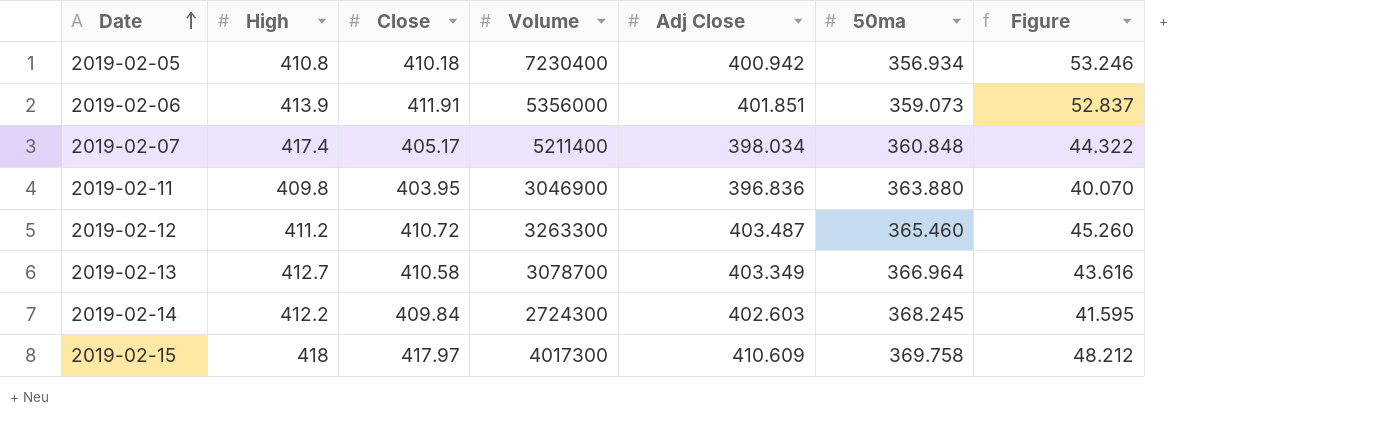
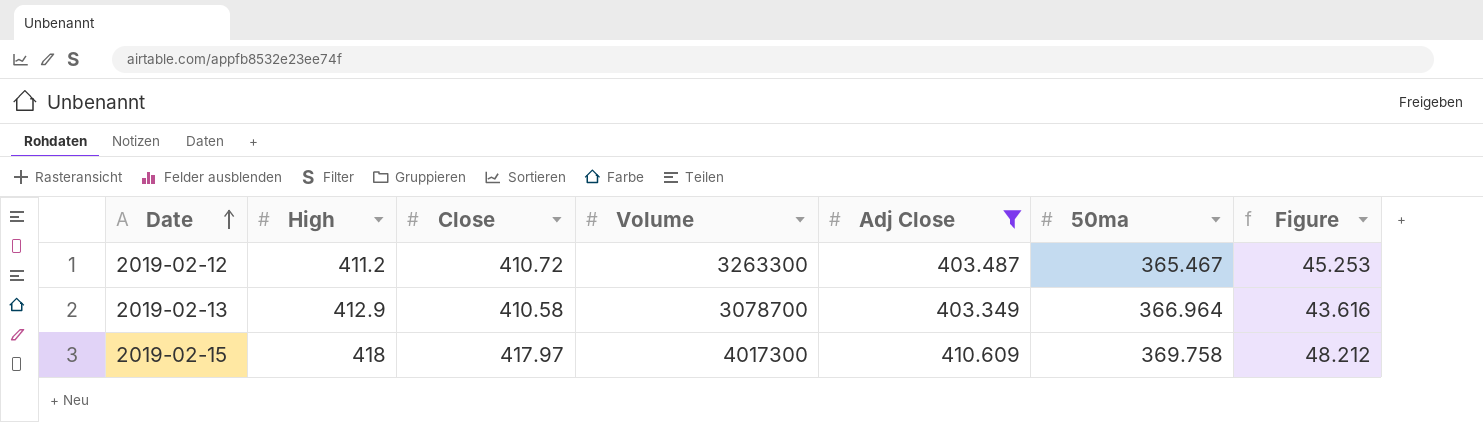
filter: none -> Adj Close >= 403.349
2019-02-12 | 50ma: 365.460 -> 365.467
2019-02-12 | Figure: 45.260 -> 45.253
2019-02-13 | High: 412.7 -> 412.9

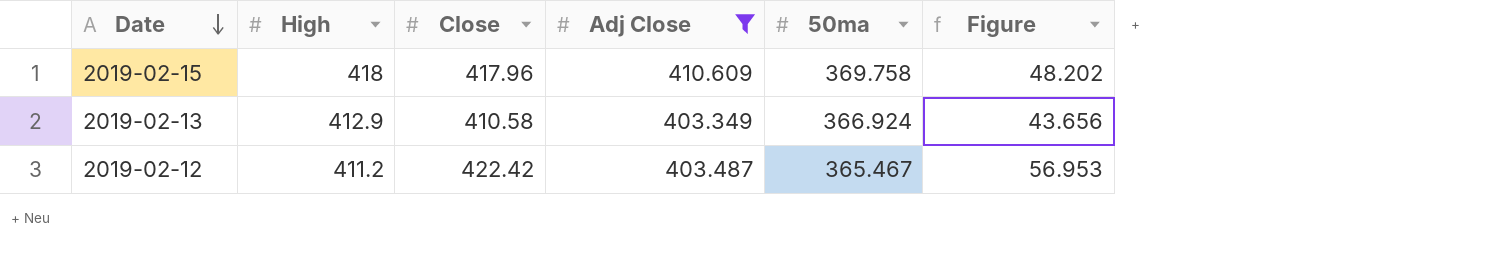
row order: Date ascending -> Date descending
column Volume | position: 4 -> none
2019-02-15 | Close: 417.97 -> 417.96
2019-02-15 | Figure: 48.212 -> 48.202
2019-02-13 | 50ma: 366.964 -> 366.924
2019-02-13 | Figure: 43.616 -> 43.656
2019-02-12 | Close: 410.72 -> 422.42
2019-02-12 | Figure: 45.253 -> 56.953

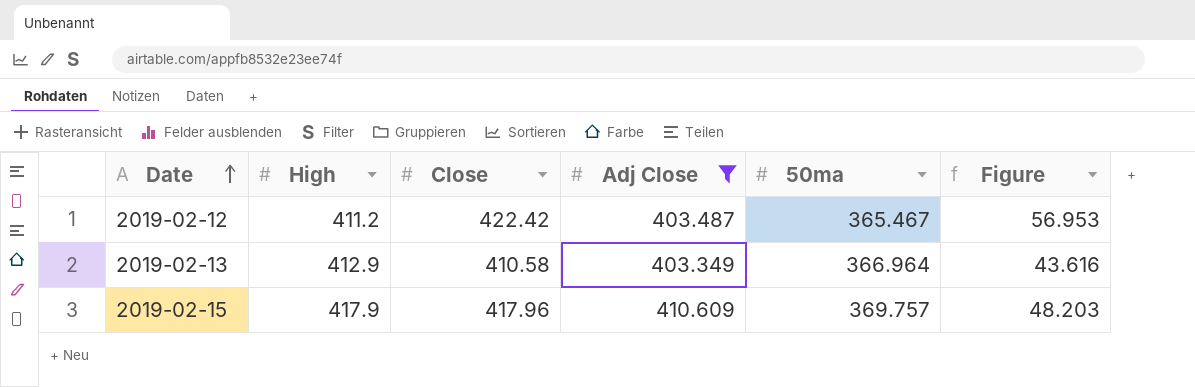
row order: Date descending -> Date ascending
2019-02-13 | 50ma: 366.924 -> 366.964
2019-02-13 | Figure: 43.656 -> 43.616
2019-02-15 | High: 418 -> 417.9
2019-02-15 | 50ma: 369.758 -> 369.757
2019-02-15 | Figure: 48.202 -> 48.203

